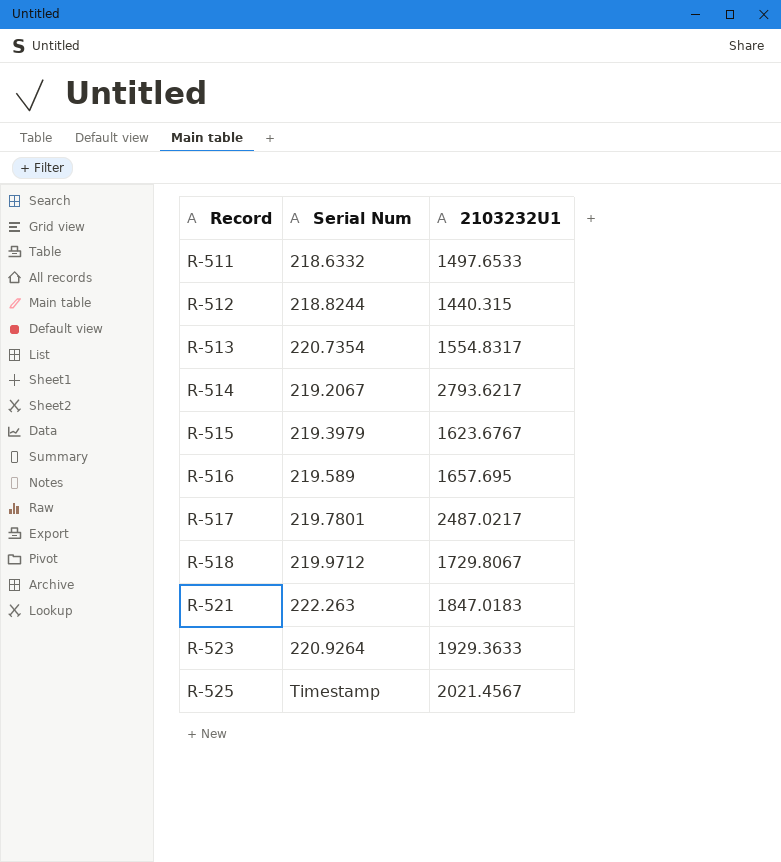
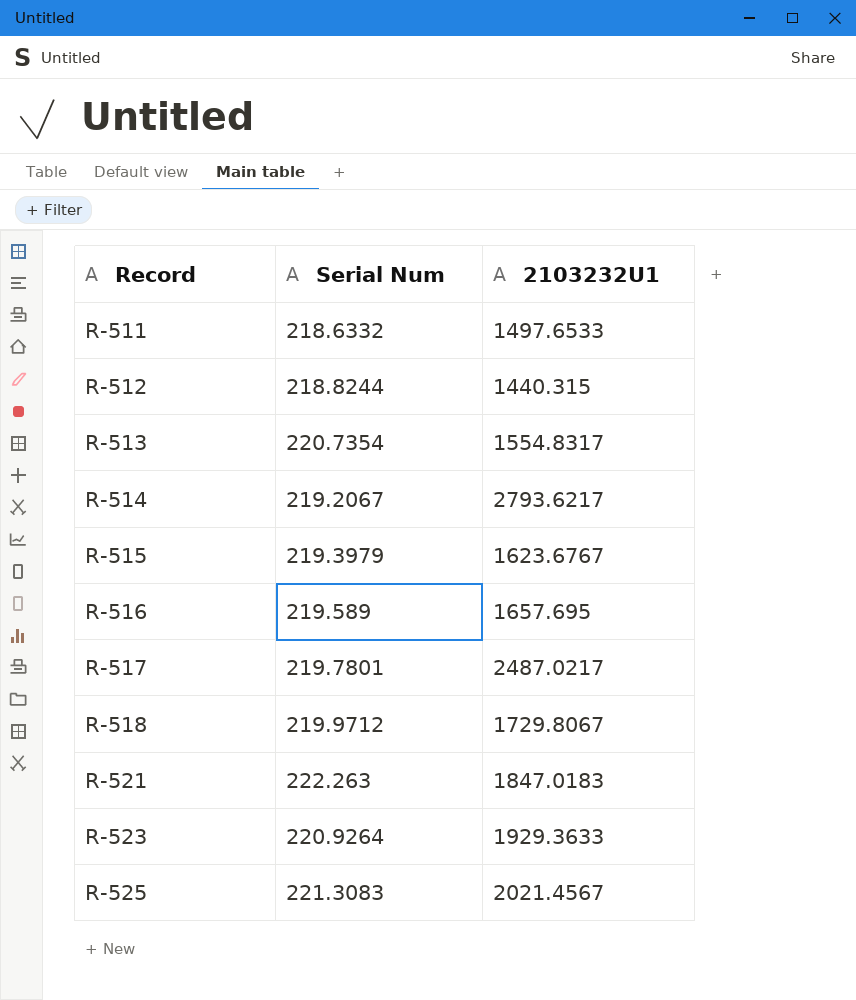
R-525 | Serial Num: Timestamp -> 221.3083

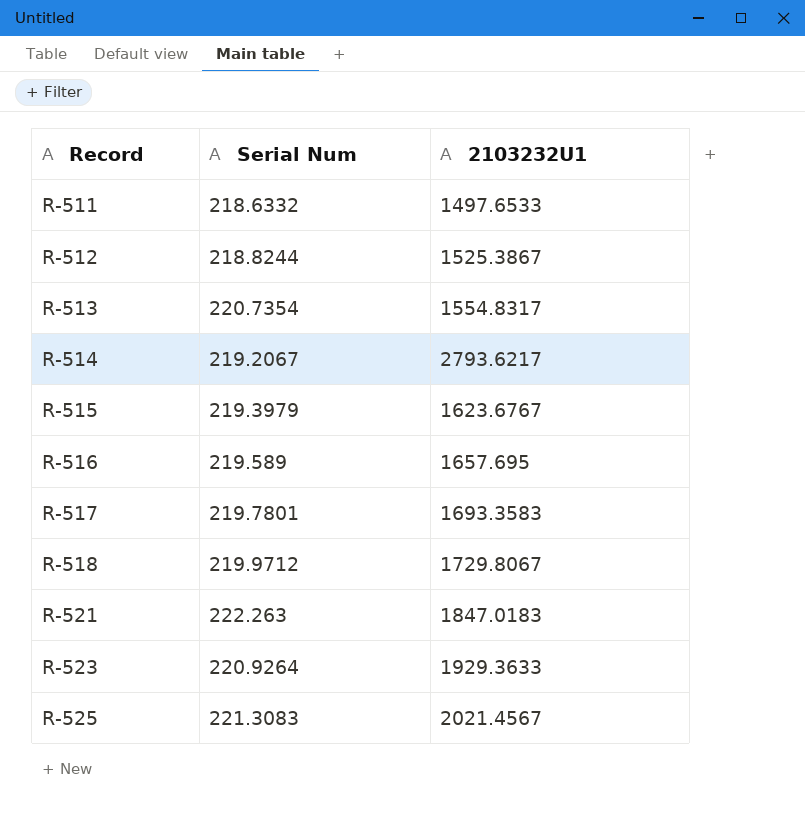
R-512 | 2103232U1: 1440.315 -> 1525.3867
R-517 | 2103232U1: 2487.0217 -> 1693.3583

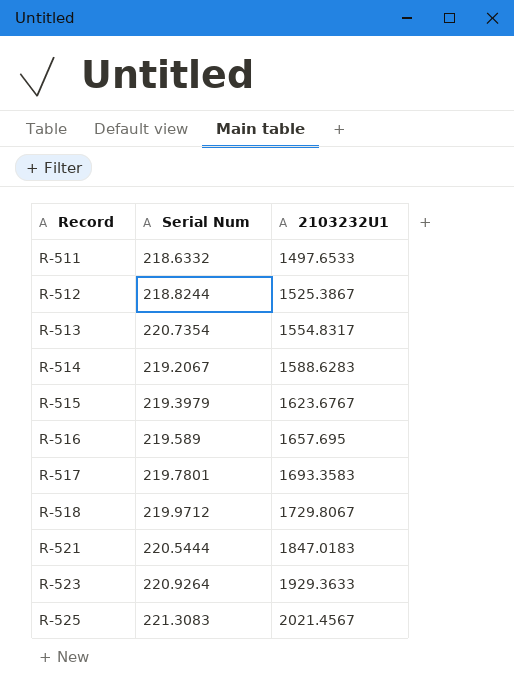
R-514 | 2103232U1: 2793.6217 -> 1588.6283
R-521 | Serial Num: 222.263 -> 220.5444

